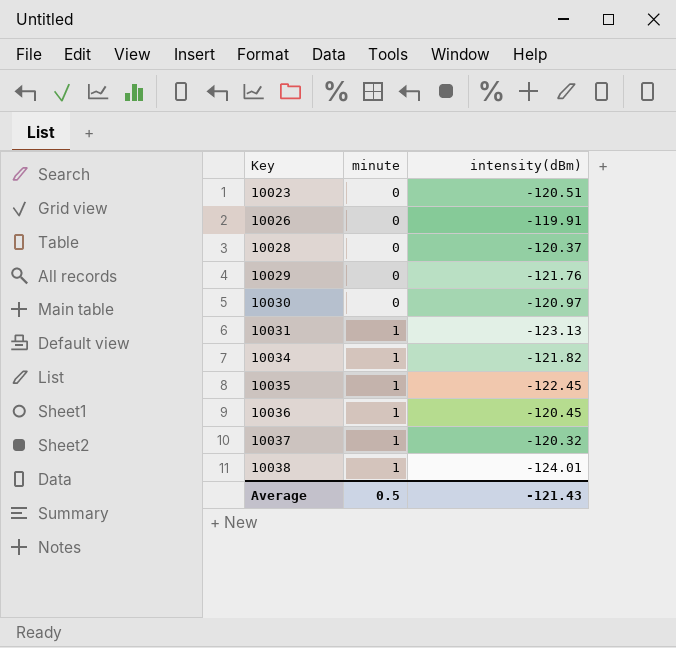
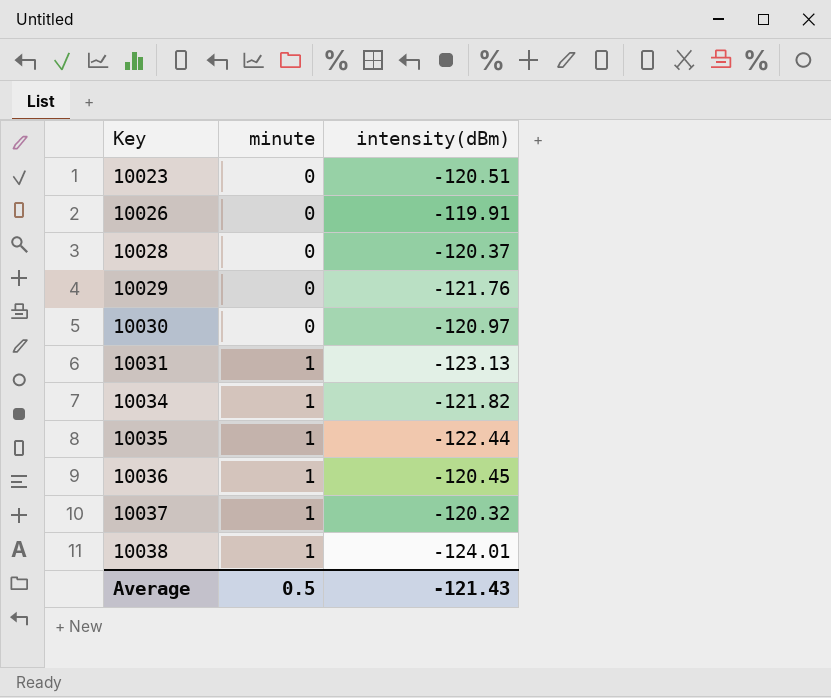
10035 | intensity(dBm): -122.45 -> -122.44

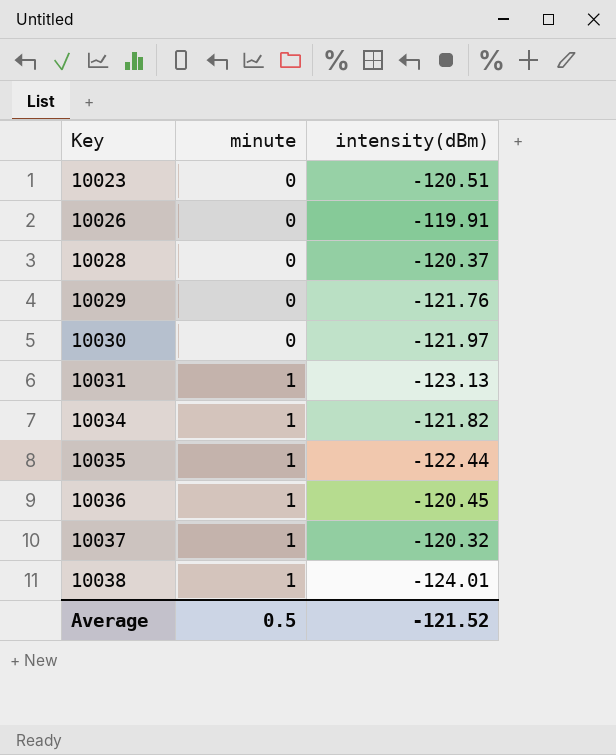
10030 | intensity(dBm): -120.97 -> -121.97
Average | intensity(dBm): -121.43 -> -121.52

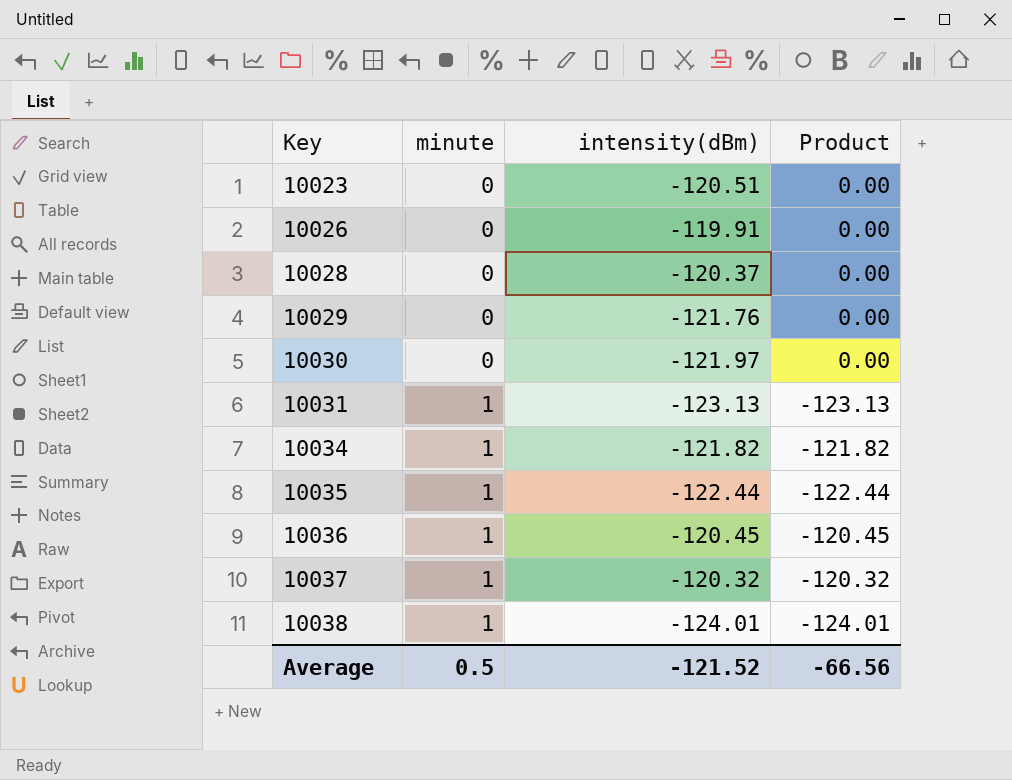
column Product | formula: none -> [minute] * [intensity(dBm)]

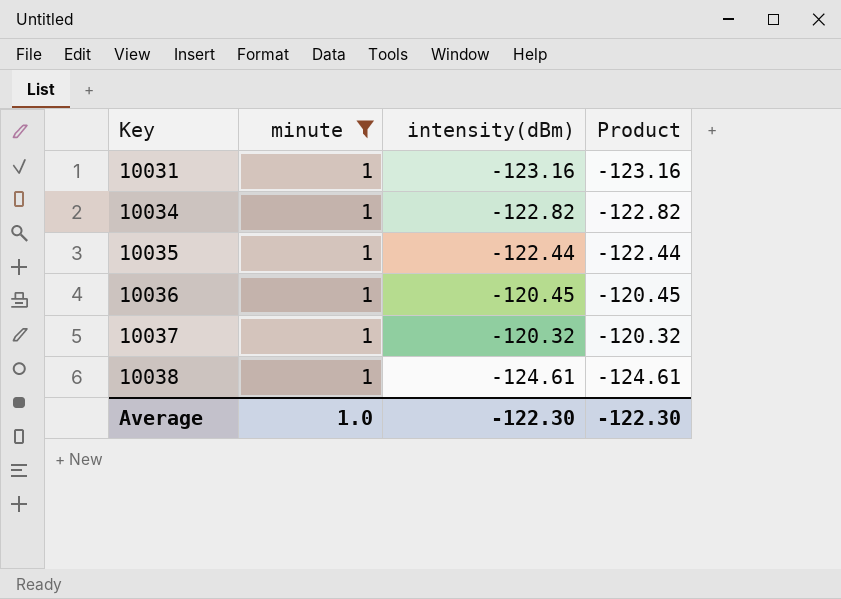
filter: none -> minute = 1
10031 | intensity(dBm): -123.13 -> -123.16
10031 | Product: -123.13 -> -123.16
10034 | intensity(dBm): -121.82 -> -122.82
10034 | Product: -121.82 -> -122.82
10038 | intensity(dBm): -124.01 -> -124.61
10038 | Product: -124.01 -> -124.61
Average | minute: 0.5 -> 1.0
Average | intensity(dBm): -121.52 -> -122.30
Average | Product: -66.56 -> -122.30

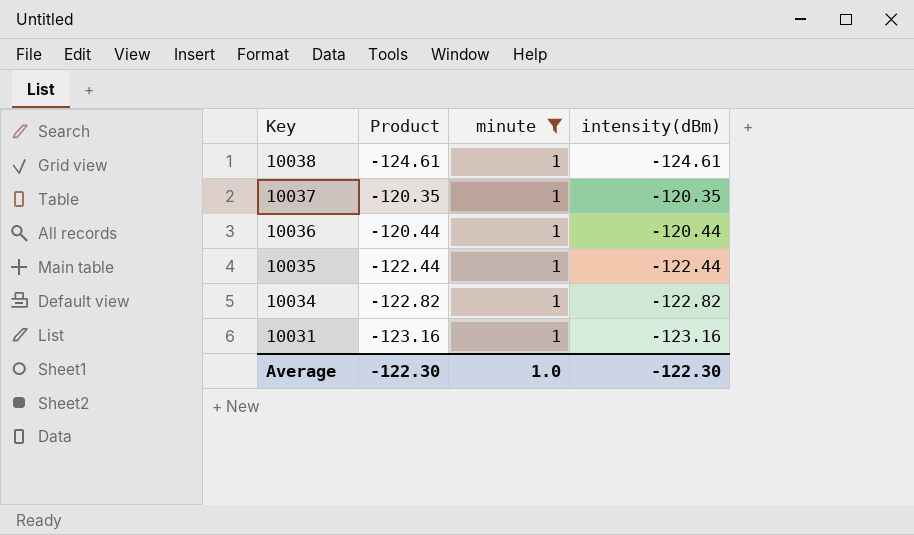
row order: Key ascending -> Key descending
column Product | position: 4 -> 2
10037 | Product: -120.32 -> -120.35
10037 | intensity(dBm): -120.32 -> -120.35
10036 | Product: -120.45 -> -120.44
10036 | intensity(dBm): -120.45 -> -120.44

